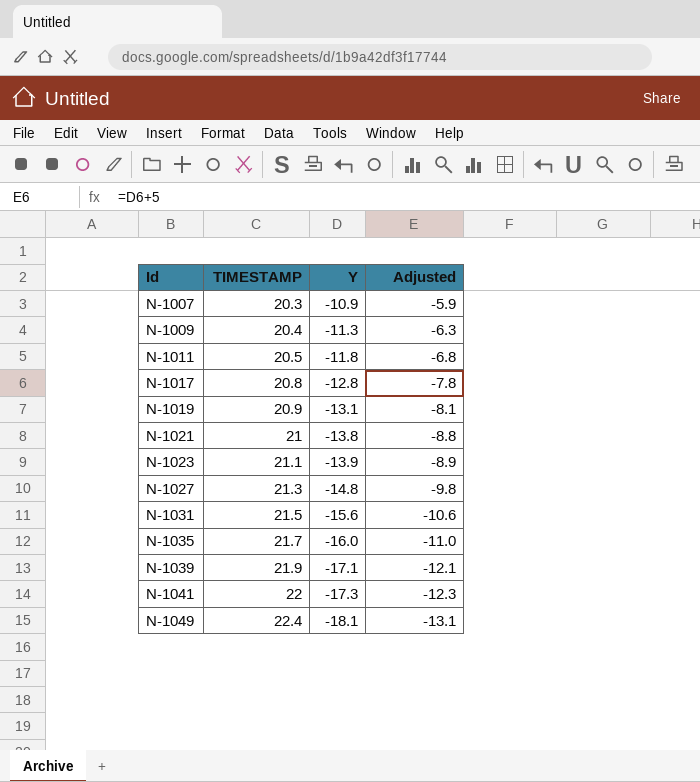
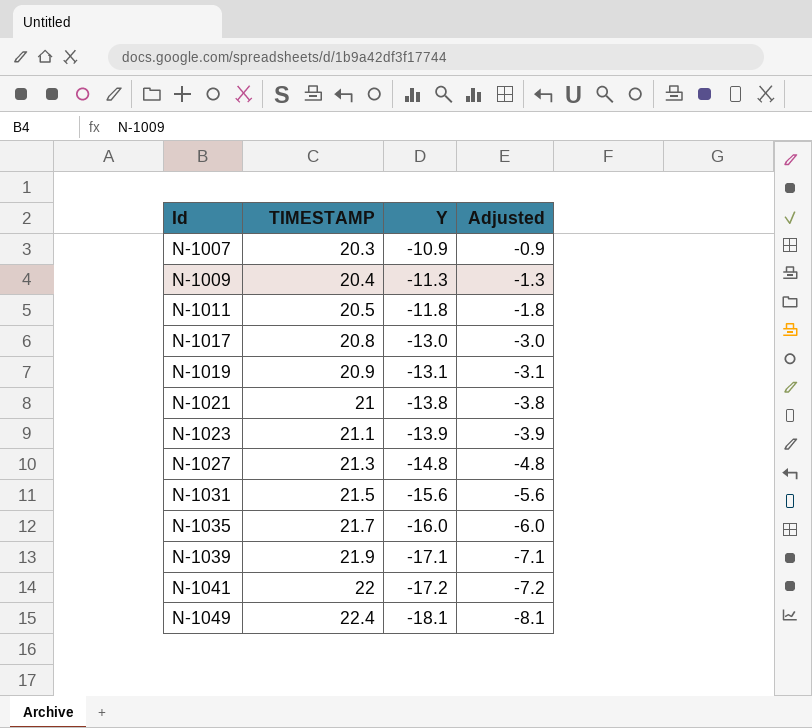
column Adjusted | formula: [Y] + 5 -> [Y] + 10
N-1017 | Y: -12.8 -> -13.0
N-1041 | Y: -17.3 -> -17.2

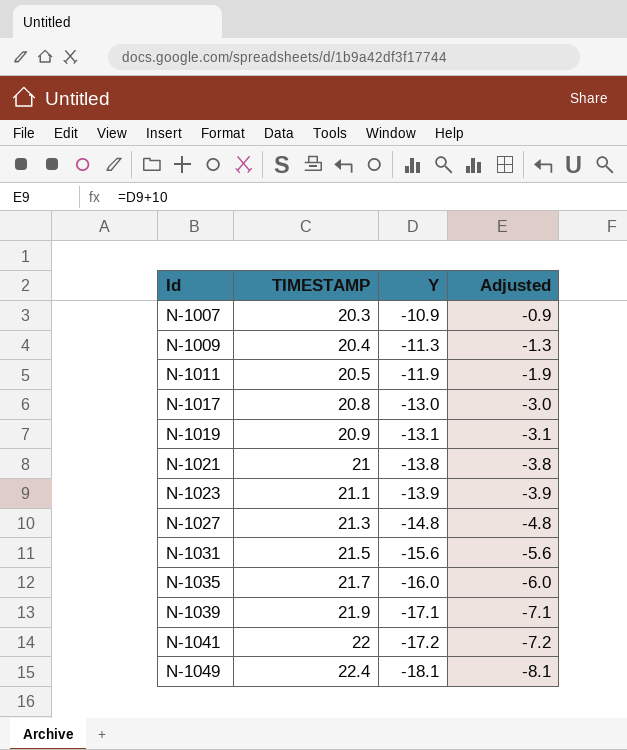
N-1011 | Y: -11.8 -> -11.9
N-1011 | Adjusted: -1.8 -> -1.9

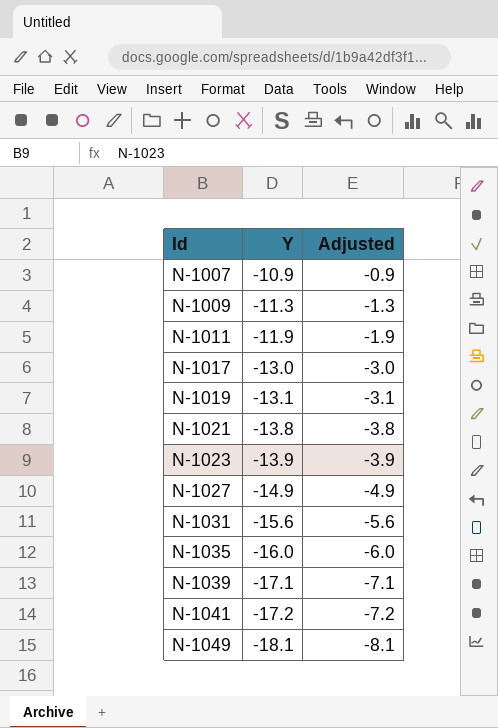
column TIMESTAMP | position: 2 -> none
N-1027 | Y: -14.8 -> -14.9
N-1027 | Adjusted: -4.8 -> -4.9

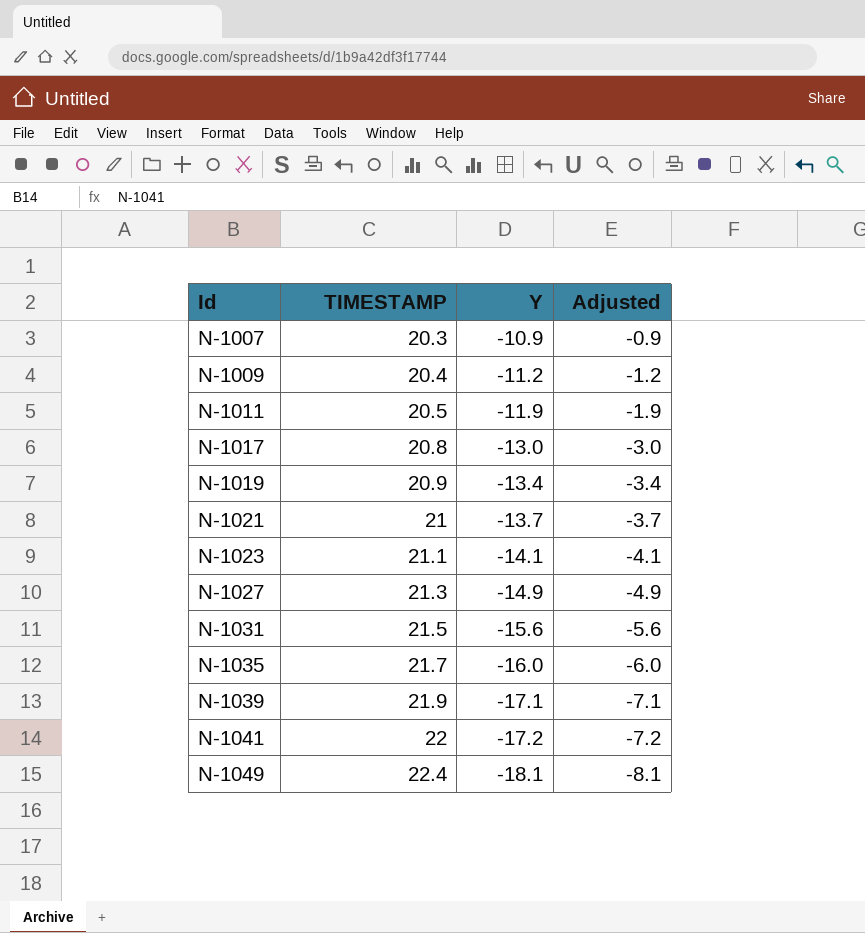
column TIMESTAMP | position: none -> 2
N-1009 | Y: -11.3 -> -11.2
N-1009 | Adjusted: -1.3 -> -1.2
N-1019 | Y: -13.1 -> -13.4
N-1019 | Adjusted: -3.1 -> -3.4
N-1021 | Y: -13.8 -> -13.7
N-1021 | Adjusted: -3.8 -> -3.7
N-1023 | Y: -13.9 -> -14.1
N-1023 | Adjusted: -3.9 -> -4.1

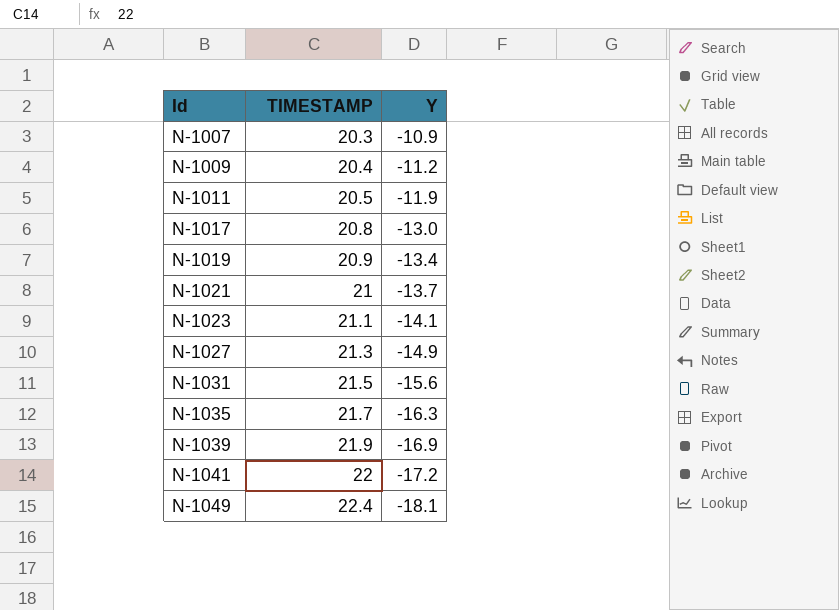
column Adjusted | formula: [Y] + 10 -> none
N-1035 | Y: -16.0 -> -16.3
N-1039 | Y: -17.1 -> -16.9

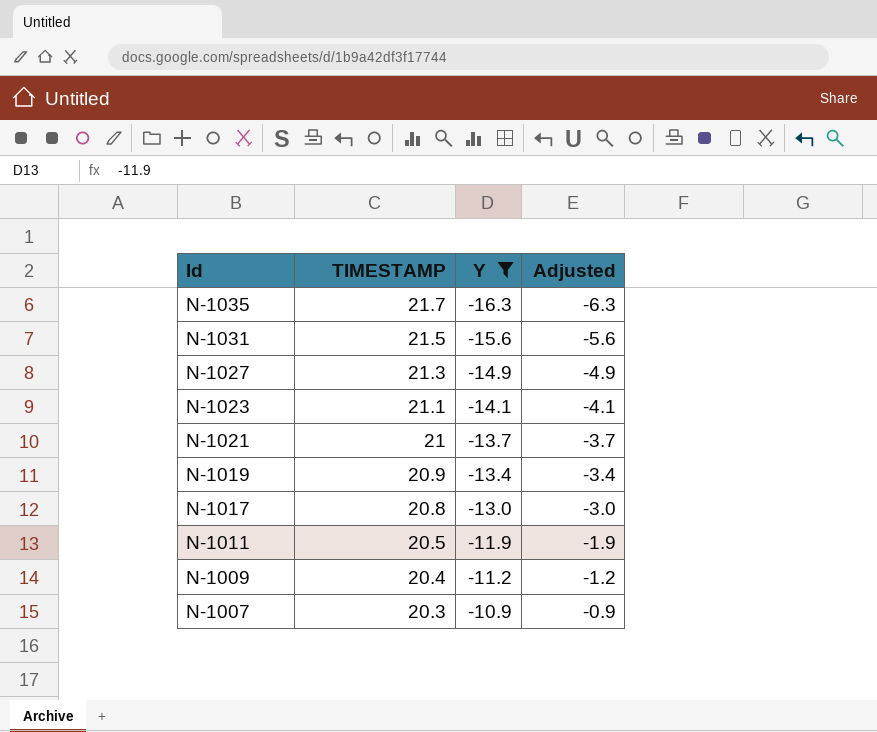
filter: none -> Y >= -16.3
row order: Id ascending -> Id descending
column Adjusted | formula: none -> [Y] + 10

